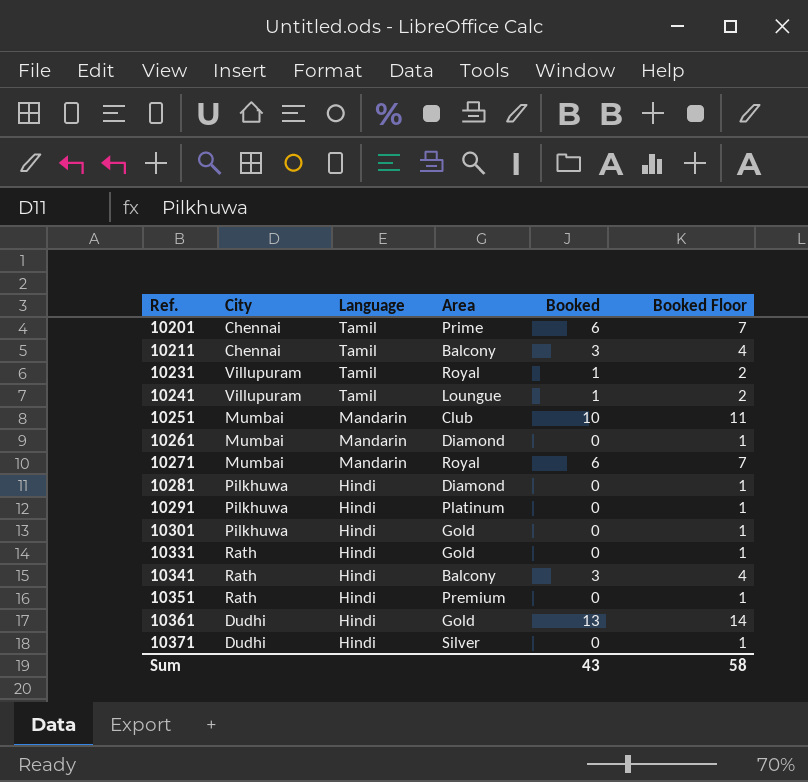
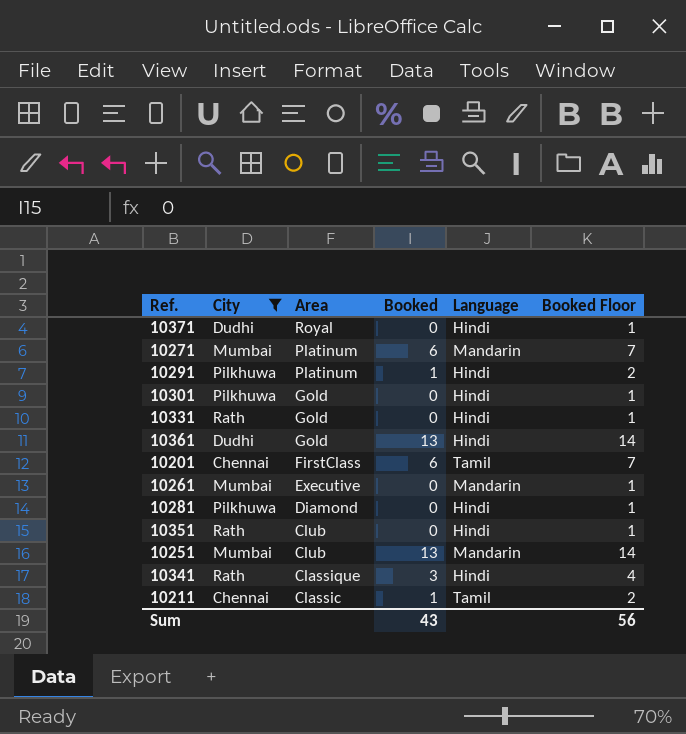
filter: none -> City != Villupuram
row order: Ref. ascending -> Area descending
column Language | position: 3 -> 5
10371 | Area: Silver -> Royal
10271 | Area: Royal -> Platinum
10291 | Booked: 0 -> 1
10291 | Booked Floor: 1 -> 2
10201 | Area: Prime -> FirstClass
10261 | Area: Diamond -> Executive
10351 | Area: Premium -> Club
10251 | Booked: 10 -> 13
10251 | Booked Floor: 11 -> 14
10341 | Area: Balcony -> Classique
10211 | Area: Balcony -> Classic
10211 | Booked: 3 -> 1
10211 | Booked Floor: 4 -> 2
Sum | Booked Floor: 58 -> 56

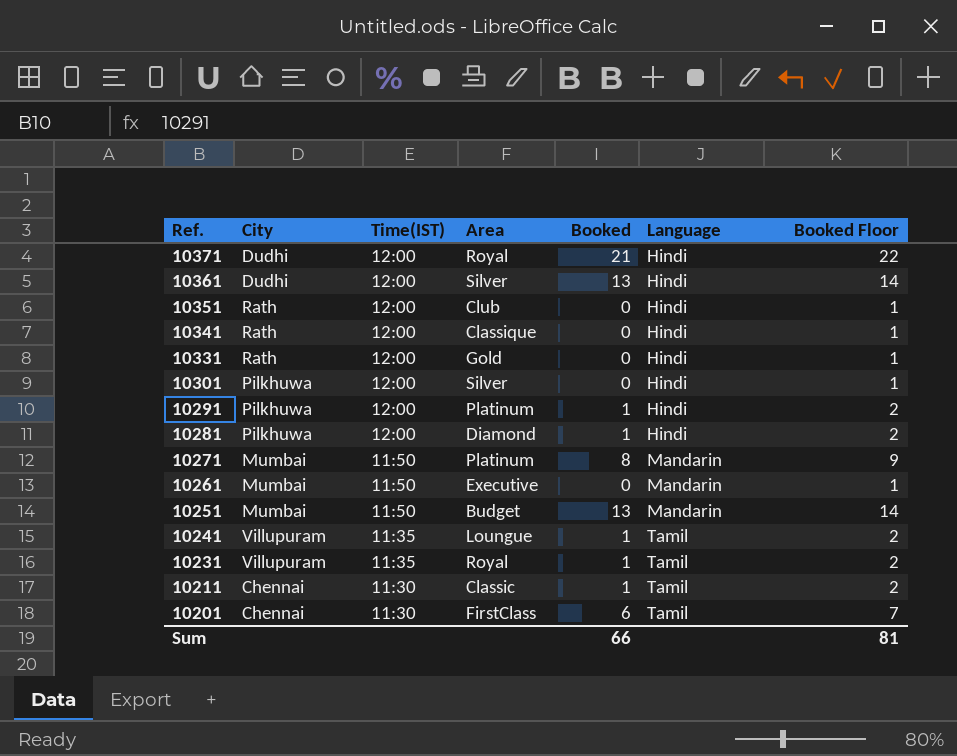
filter: City != Villupuram -> none
row order: Area descending -> Ref. descending
column Time(IST) | position: none -> 3
10371 | Booked: 0 -> 21
10371 | Booked Floor: 1 -> 22
10361 | Area: Gold -> Silver
10341 | Booked: 3 -> 0
10341 | Booked Floor: 4 -> 1
10301 | Area: Gold -> Silver
10281 | Booked: 0 -> 1
10281 | Booked Floor: 1 -> 2
10271 | Booked: 6 -> 8
10271 | Booked Floor: 7 -> 9
10251 | Area: Club -> Budget
Sum | Booked: 43 -> 66
Sum | Booked Floor: 56 -> 81

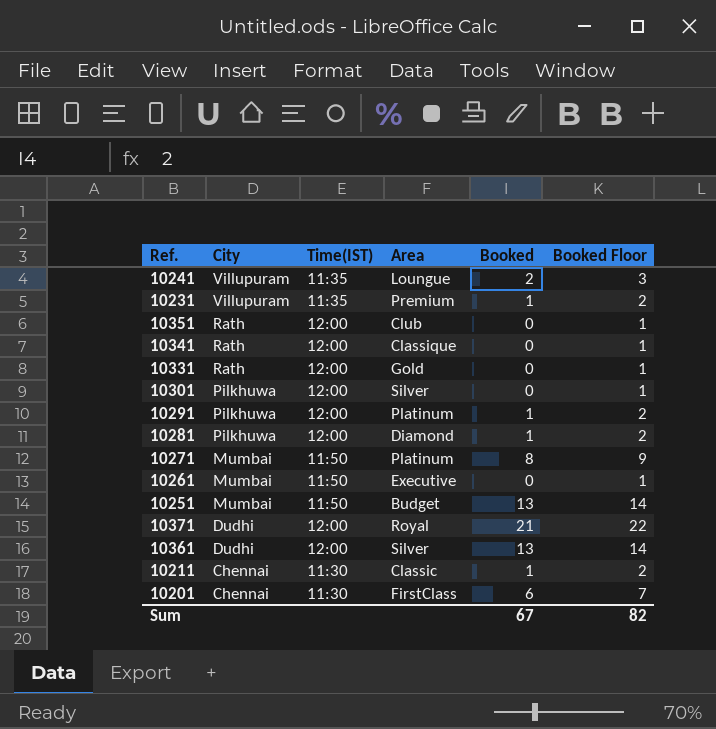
row order: Ref. descending -> City descending
column Language | position: 6 -> none
10241 | Booked: 1 -> 2
10241 | Booked Floor: 2 -> 3
10231 | Area: Royal -> Premium
Sum | Booked: 66 -> 67
Sum | Booked Floor: 81 -> 82

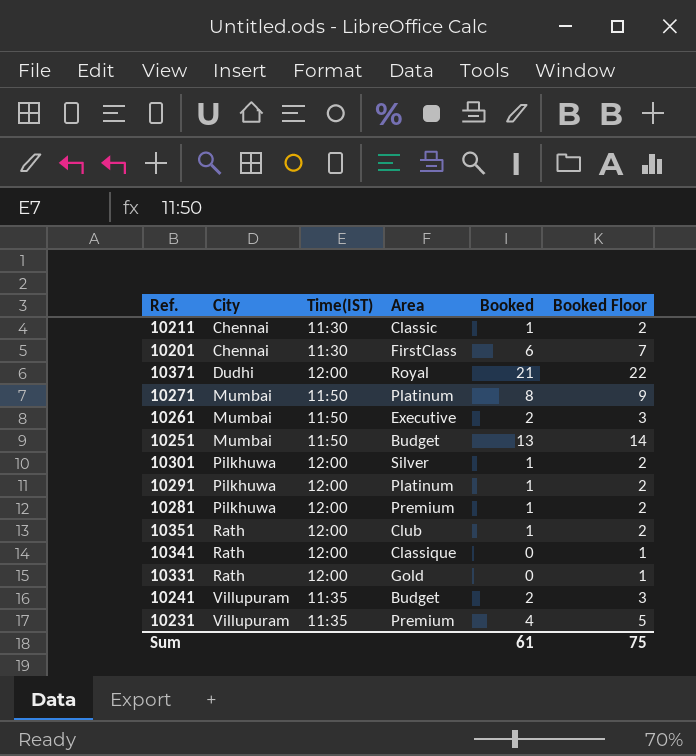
row order: City descending -> City ascending
row 10361: Dudhi | 12:00 | Silver | 13 | 14 -> none
10261 | Booked: 0 -> 2
10261 | Booked Floor: 1 -> 3
10301 | Booked: 0 -> 1
10301 | Booked Floor: 1 -> 2
10281 | Area: Diamond -> Premium
10351 | Booked: 0 -> 1
10351 | Booked Floor: 1 -> 2
10241 | Area: Loungue -> Budget
10231 | Booked: 1 -> 4
10231 | Booked Floor: 2 -> 5
Sum | Booked: 67 -> 61
Sum | Booked Floor: 82 -> 75

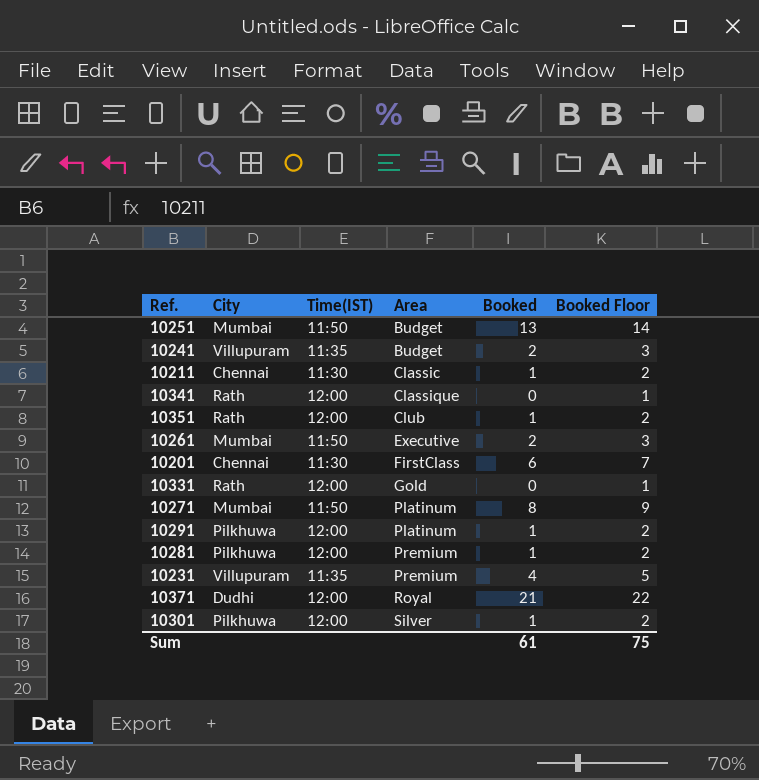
row order: City ascending -> Area ascending

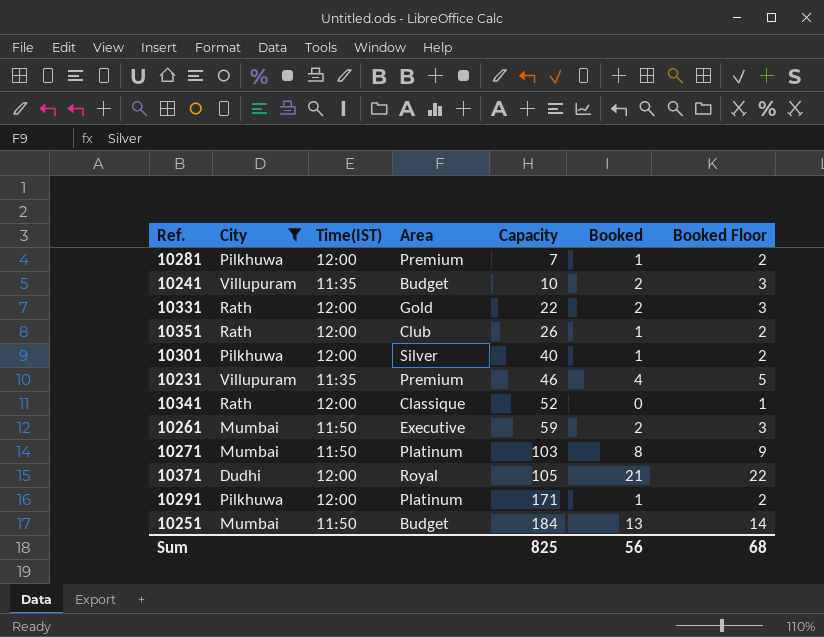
filter: none -> City != Chennai
row order: Area ascending -> Capacity ascending
column Capacity | position: none -> 5
10331 | Booked: 0 -> 2
10331 | Booked Floor: 1 -> 3
Sum | Booked: 61 -> 56
Sum | Booked Floor: 75 -> 68

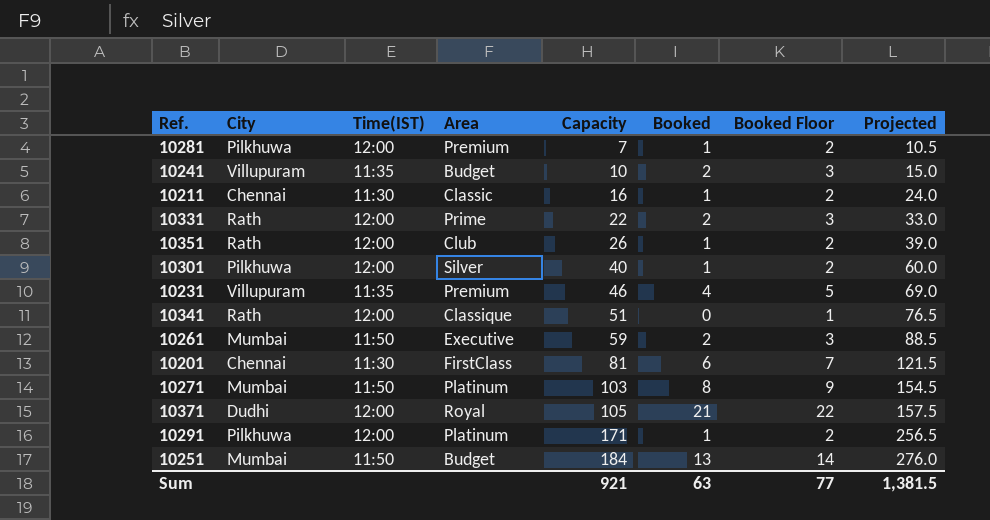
filter: City != Chennai -> none
column Projected | formula: none -> [Capacity] * 1.5
10331 | Area: Gold -> Prime
10341 | Capacity: 52 -> 51
Sum | Capacity: 825 -> 921
Sum | Booked: 56 -> 63
Sum | Booked Floor: 68 -> 77

